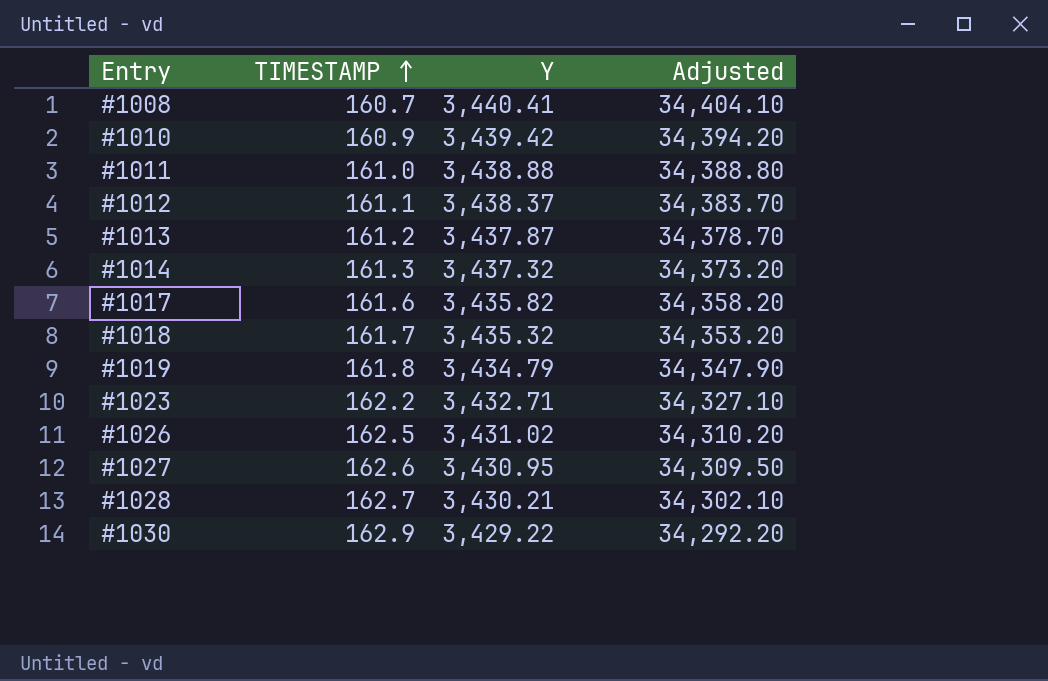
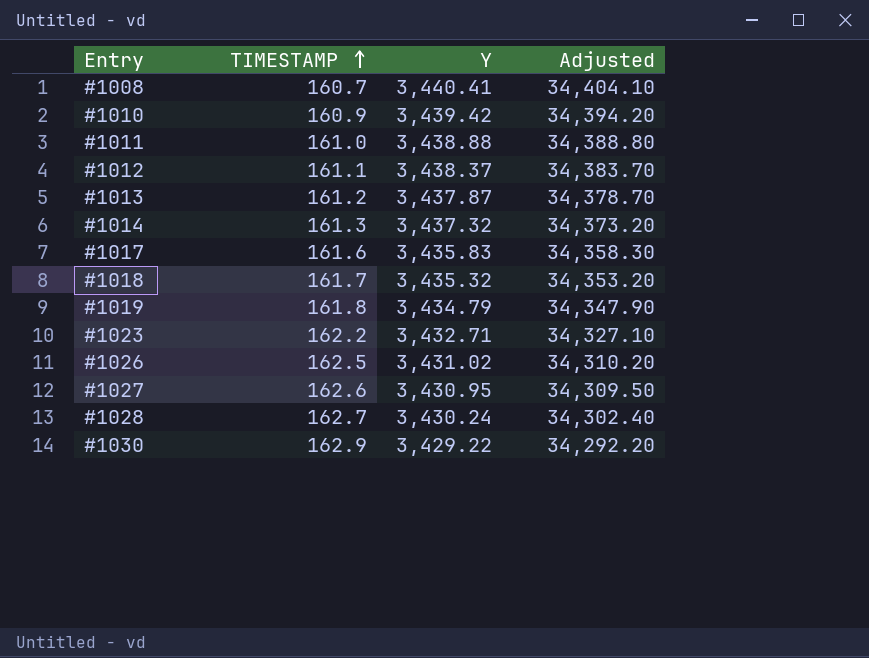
#1017 | Y: 3,435.82 -> 3,435.83
#1017 | Adjusted: 34,358.20 -> 34,358.30
#1028 | Y: 3,430.21 -> 3,430.24
#1028 | Adjusted: 34,302.10 -> 34,302.40

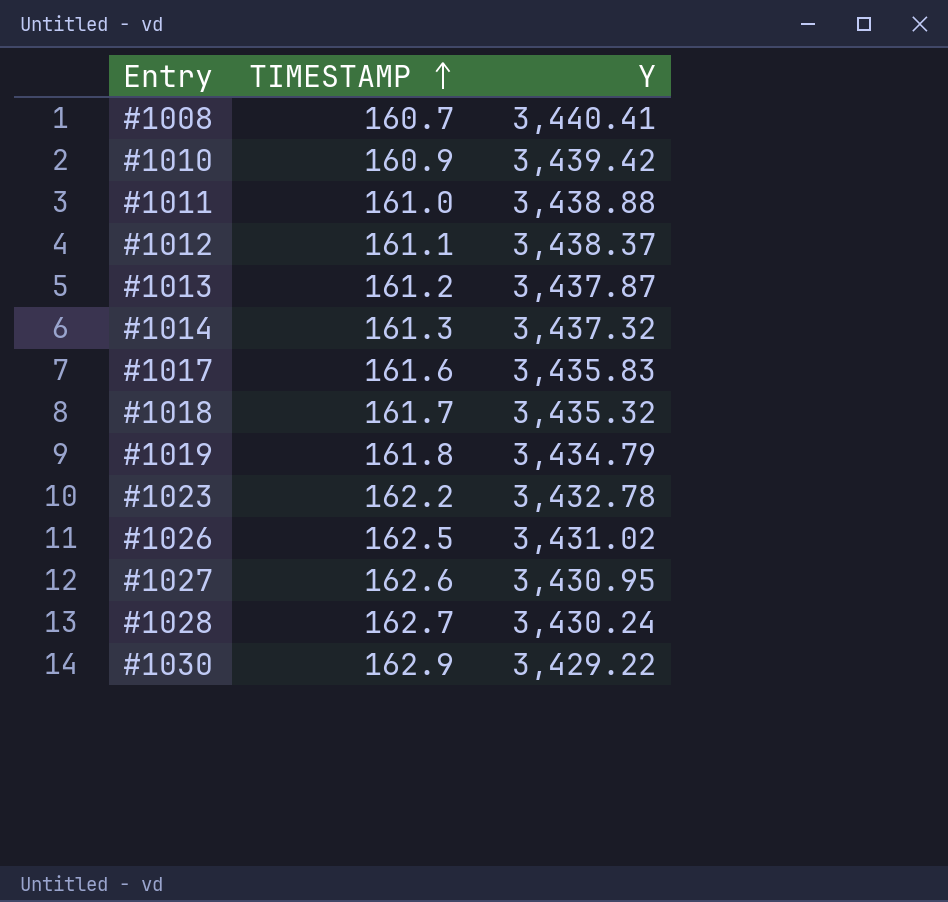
column Adjusted | formula: [Y] * 10 -> none
#1023 | Y: 3,432.71 -> 3,432.78

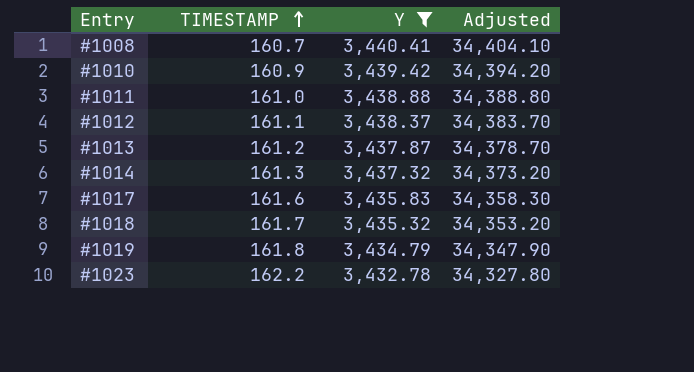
filter: none -> Y >= 3,432.78
column Adjusted | formula: none -> [Y] * 10

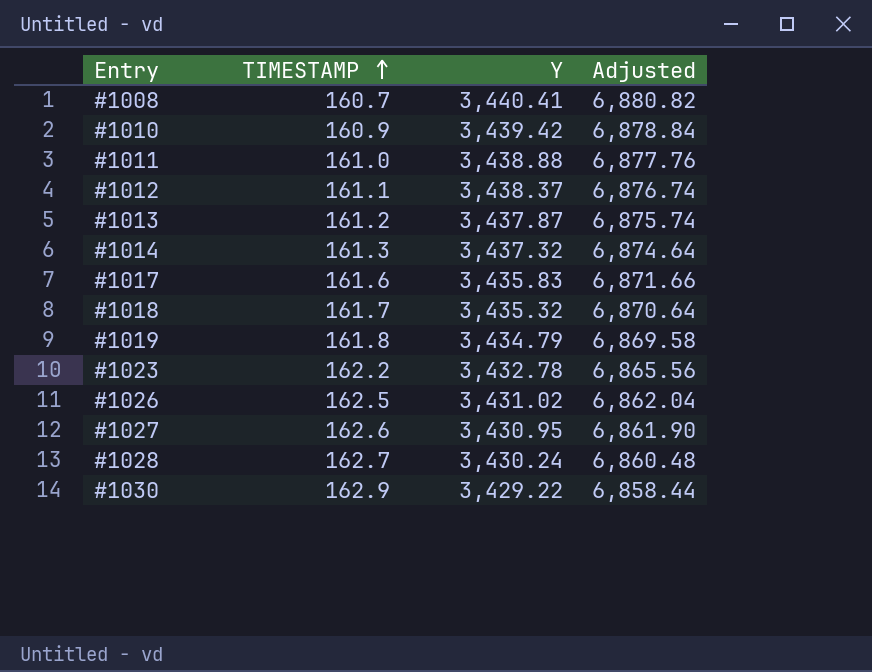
filter: Y >= 3,432.78 -> none
column Adjusted | formula: [Y] * 10 -> [Y] * 2

